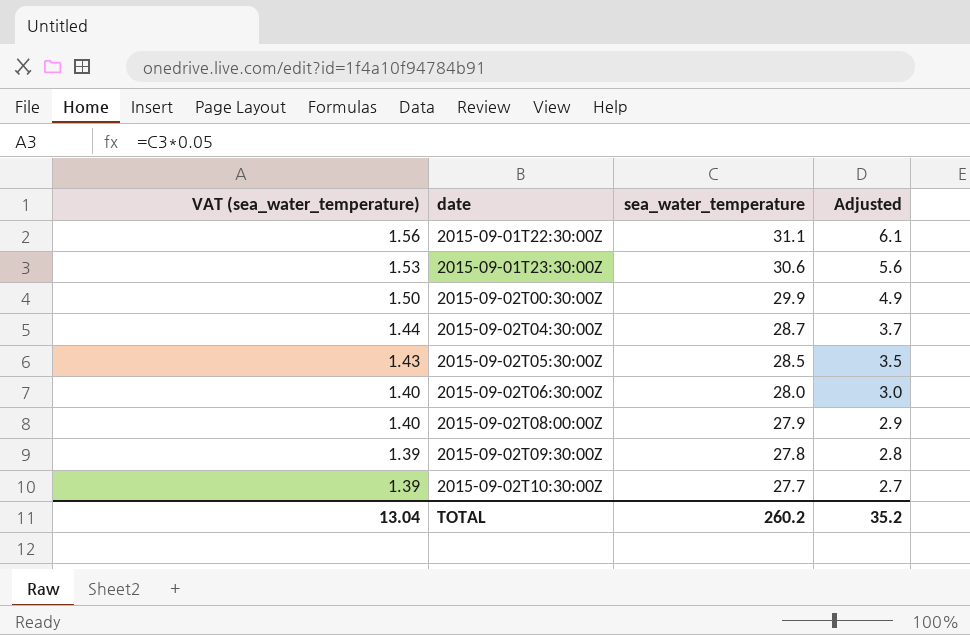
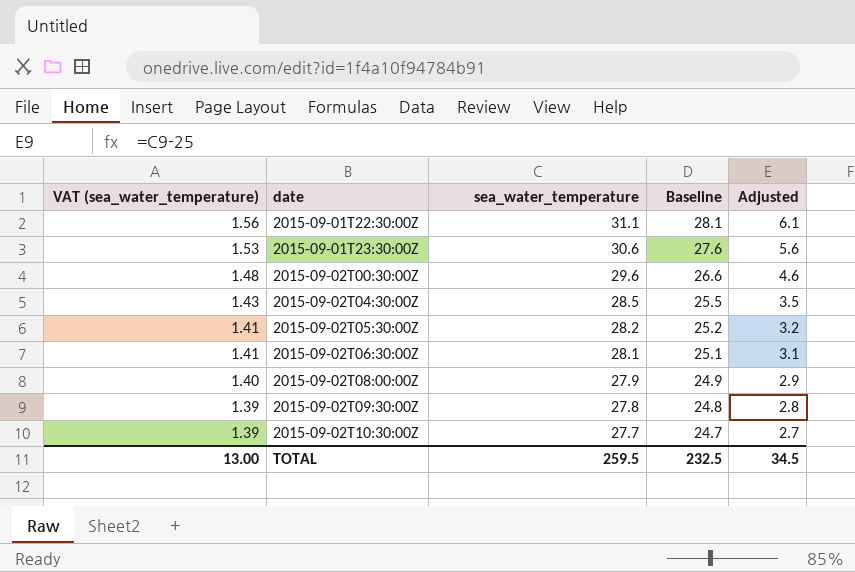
column Baseline | formula: none -> [sea_water_temperature] - 3
2015-09-02T00:30:00Z | VAT (sea_water_temperature): 1.50 -> 1.48
2015-09-02T00:30:00Z | sea_water_temperature: 29.9 -> 29.6
2015-09-02T00:30:00Z | Adjusted: 4.9 -> 4.6
2015-09-02T04:30:00Z | VAT (sea_water_temperature): 1.44 -> 1.43
2015-09-02T04:30:00Z | sea_water_temperature: 28.7 -> 28.5
2015-09-02T04:30:00Z | Adjusted: 3.7 -> 3.5
2015-09-02T05:30:00Z | VAT (sea_water_temperature): 1.43 -> 1.41
2015-09-02T05:30:00Z | sea_water_temperature: 28.5 -> 28.2
2015-09-02T05:30:00Z | Adjusted: 3.5 -> 3.2
2015-09-02T06:30:00Z | VAT (sea_water_temperature): 1.40 -> 1.41
2015-09-02T06:30:00Z | sea_water_temperature: 28.0 -> 28.1
2015-09-02T06:30:00Z | Adjusted: 3.0 -> 3.1
TOTAL | VAT (sea_water_temperature): 13.04 -> 13.00
TOTAL | sea_water_temperature: 260.2 -> 259.5
TOTAL | Adjusted: 35.2 -> 34.5

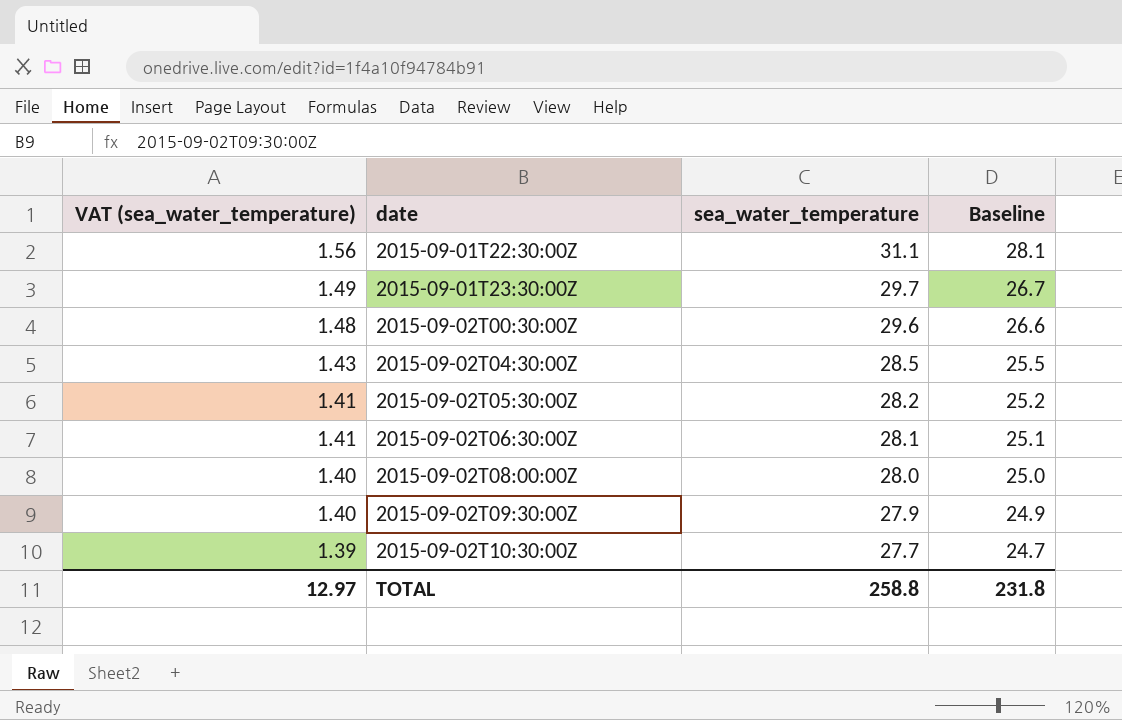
column Adjusted | formula: [sea_water_temperature] - 25 -> none
2015-09-01T23:30:00Z | VAT (sea_water_temperature): 1.53 -> 1.49
2015-09-01T23:30:00Z | sea_water_temperature: 30.6 -> 29.7
2015-09-01T23:30:00Z | Baseline: 27.6 -> 26.7
2015-09-02T08:00:00Z | sea_water_temperature: 27.9 -> 28.0
2015-09-02T08:00:00Z | Baseline: 24.9 -> 25.0
2015-09-02T09:30:00Z | VAT (sea_water_temperature): 1.39 -> 1.40
2015-09-02T09:30:00Z | sea_water_temperature: 27.8 -> 27.9
2015-09-02T09:30:00Z | Baseline: 24.8 -> 24.9
TOTAL | VAT (sea_water_temperature): 13.00 -> 12.97
TOTAL | sea_water_temperature: 259.5 -> 258.8
TOTAL | Baseline: 232.5 -> 231.8

